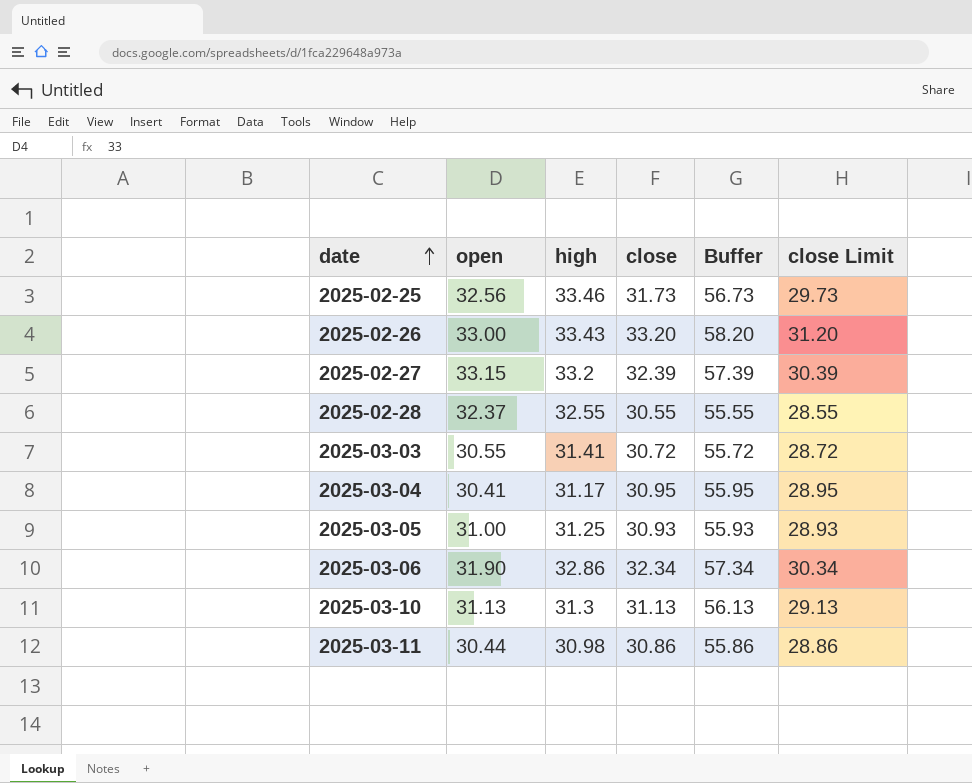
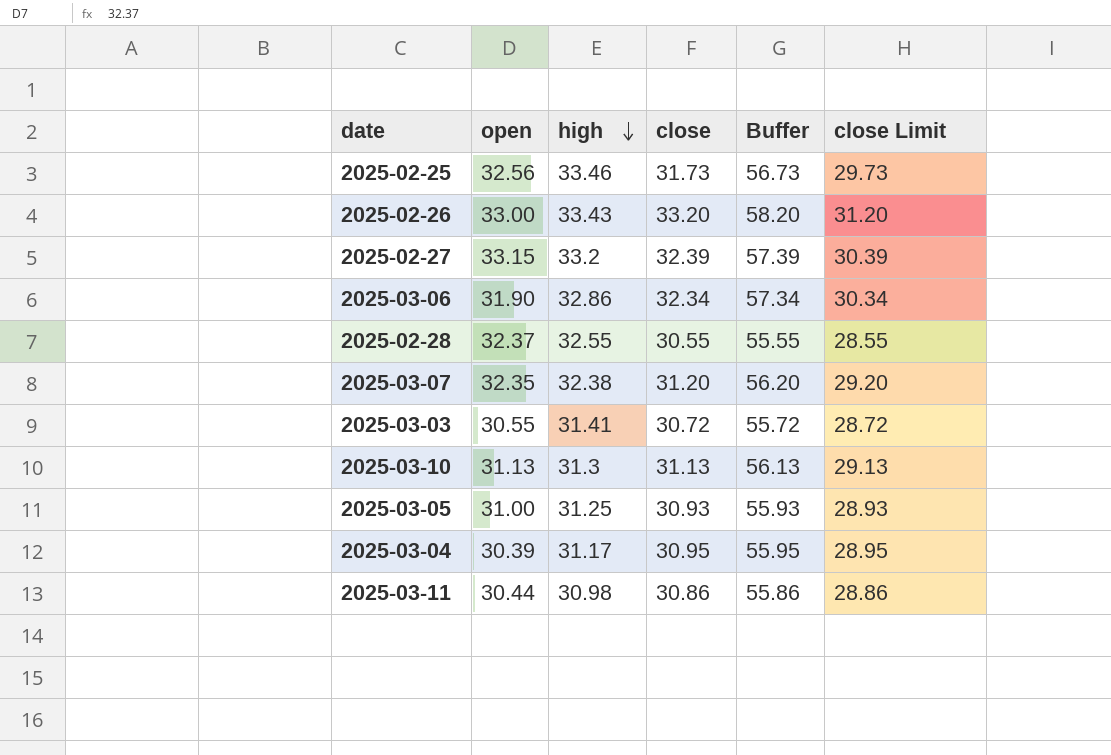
row order: date ascending -> high descending
row 2025-03-07: none -> 32.35 | 32.38 | 31.20 | 56.20 | 29.20
2025-03-04 | open: 30.41 -> 30.39

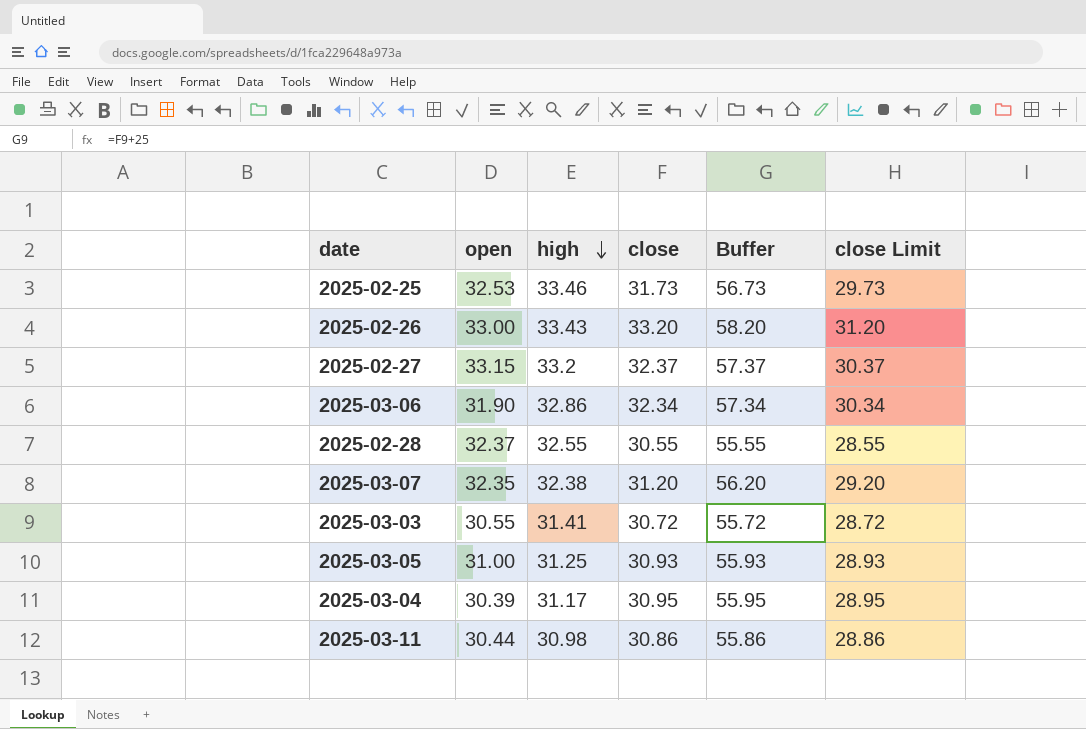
row 2025-03-10: 31.13 | 31.3 | 31.13 | 56.13 | 29.13 -> none
2025-02-25 | open: 32.56 -> 32.53
2025-02-27 | close: 32.39 -> 32.37
2025-02-27 | Buffer: 57.39 -> 57.37
2025-02-27 | close Limit: 30.39 -> 30.37

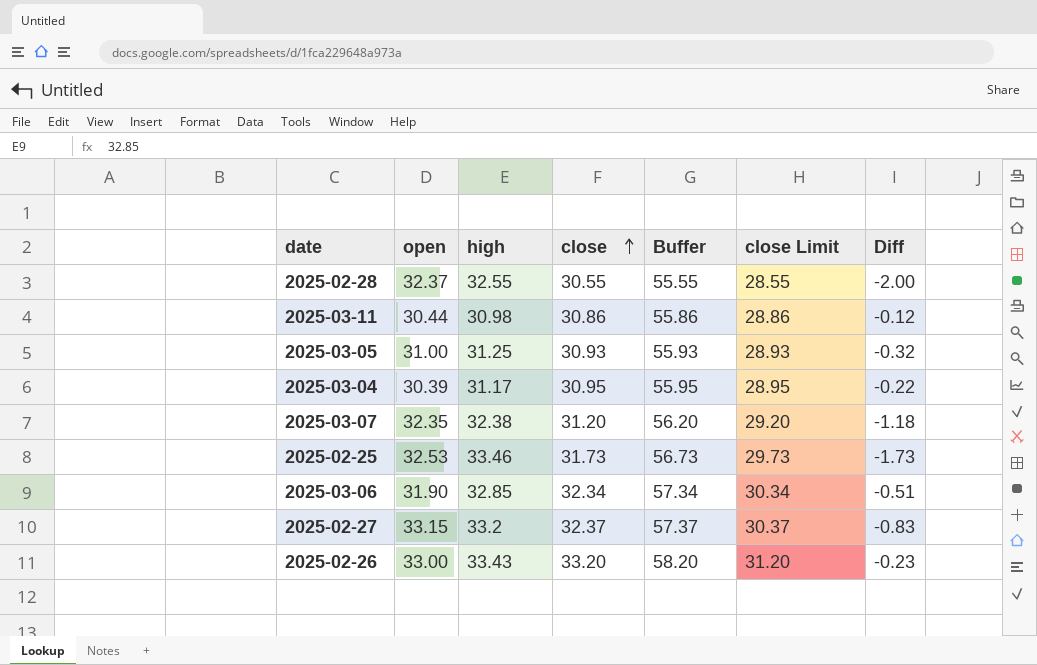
row order: high descending -> close ascending
column Diff | formula: none -> [close] - [high]
row 2025-03-03: 30.55 | 31.41 | 30.72 | 55.72 | 28.72 -> none
2025-03-06 | high: 32.86 -> 32.85

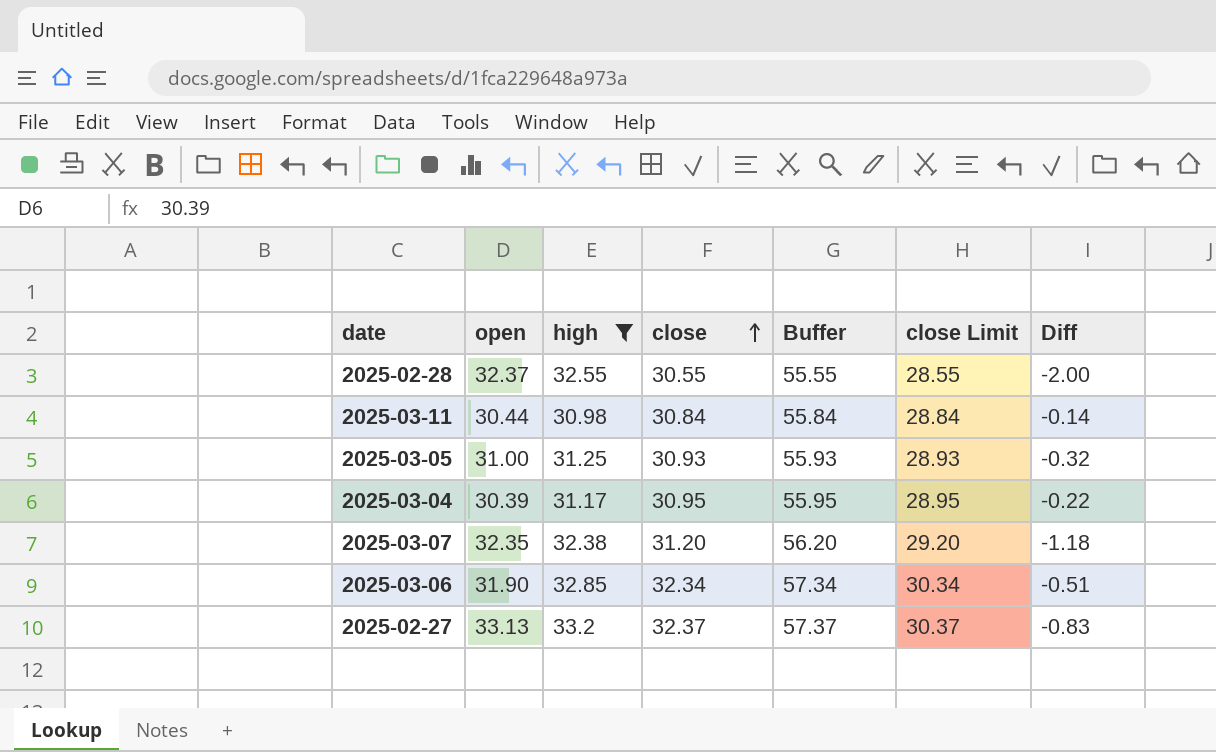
filter: none -> high <= 33.2
2025-03-11 | close: 30.86 -> 30.84
2025-03-11 | Buffer: 55.86 -> 55.84
2025-03-11 | close Limit: 28.86 -> 28.84
2025-03-11 | Diff: -0.12 -> -0.14
2025-02-27 | open: 33.15 -> 33.13

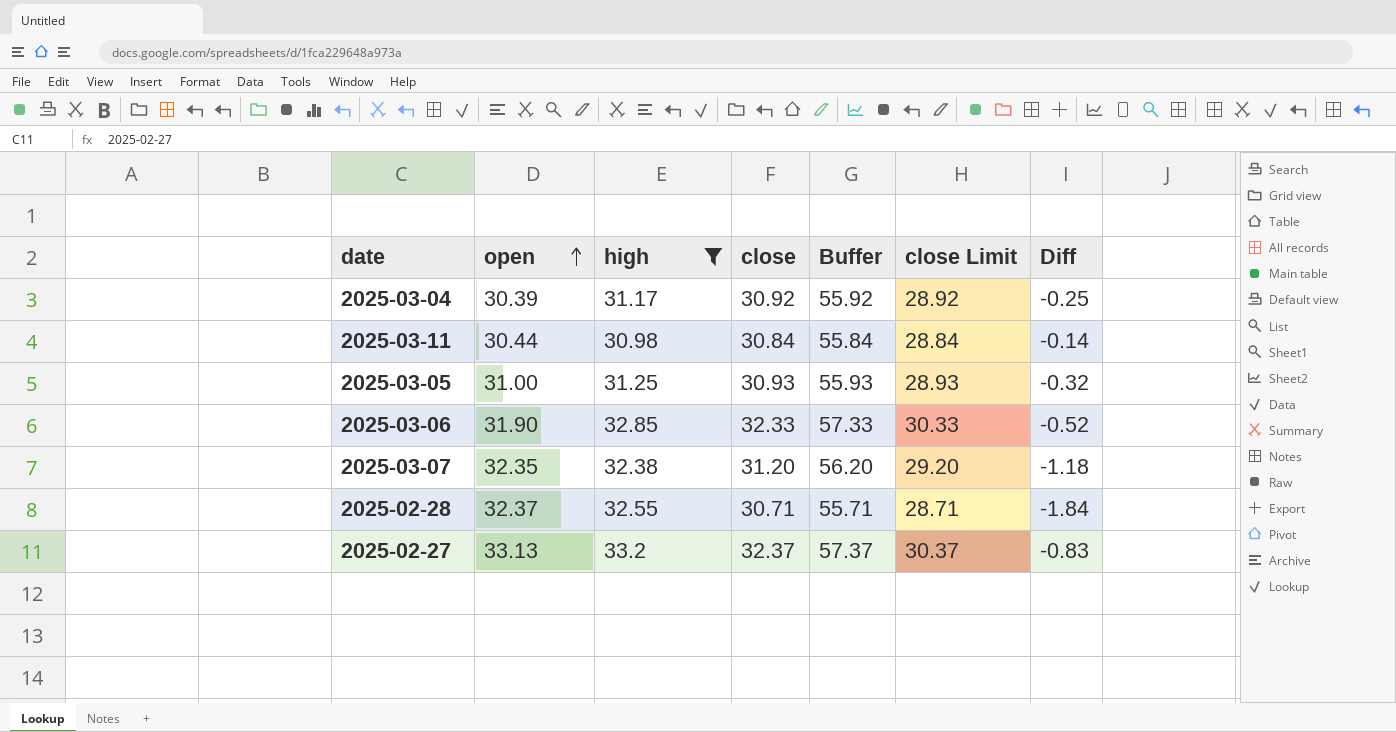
row order: close ascending -> open ascending
2025-03-04 | close: 30.95 -> 30.92
2025-03-04 | Buffer: 55.95 -> 55.92
2025-03-04 | close Limit: 28.95 -> 28.92
2025-03-04 | Diff: -0.22 -> -0.25
2025-03-06 | close: 32.34 -> 32.33
2025-03-06 | Buffer: 57.34 -> 57.33
2025-03-06 | close Limit: 30.34 -> 30.33
2025-03-06 | Diff: -0.51 -> -0.52
2025-02-28 | close: 30.55 -> 30.71
2025-02-28 | Buffer: 55.55 -> 55.71
2025-02-28 | close Limit: 28.55 -> 28.71
2025-02-28 | Diff: -2.00 -> -1.84

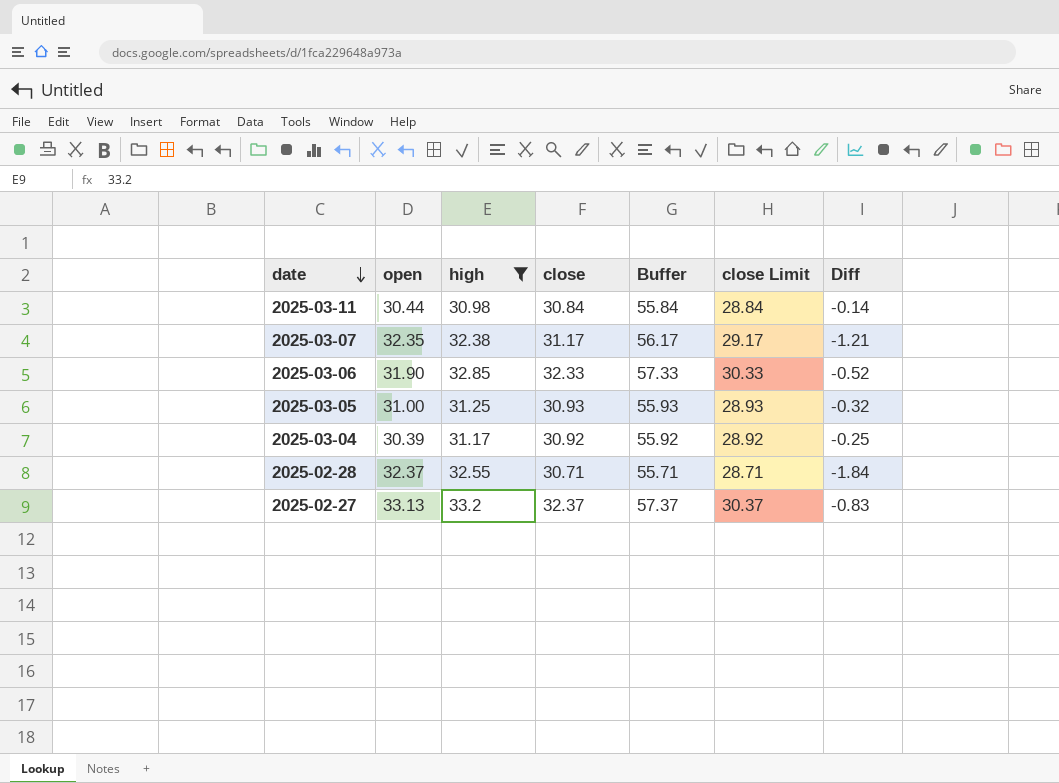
row order: open ascending -> date descending
2025-03-07 | close: 31.20 -> 31.17
2025-03-07 | Buffer: 56.20 -> 56.17
2025-03-07 | close Limit: 29.20 -> 29.17
2025-03-07 | Diff: -1.18 -> -1.21

